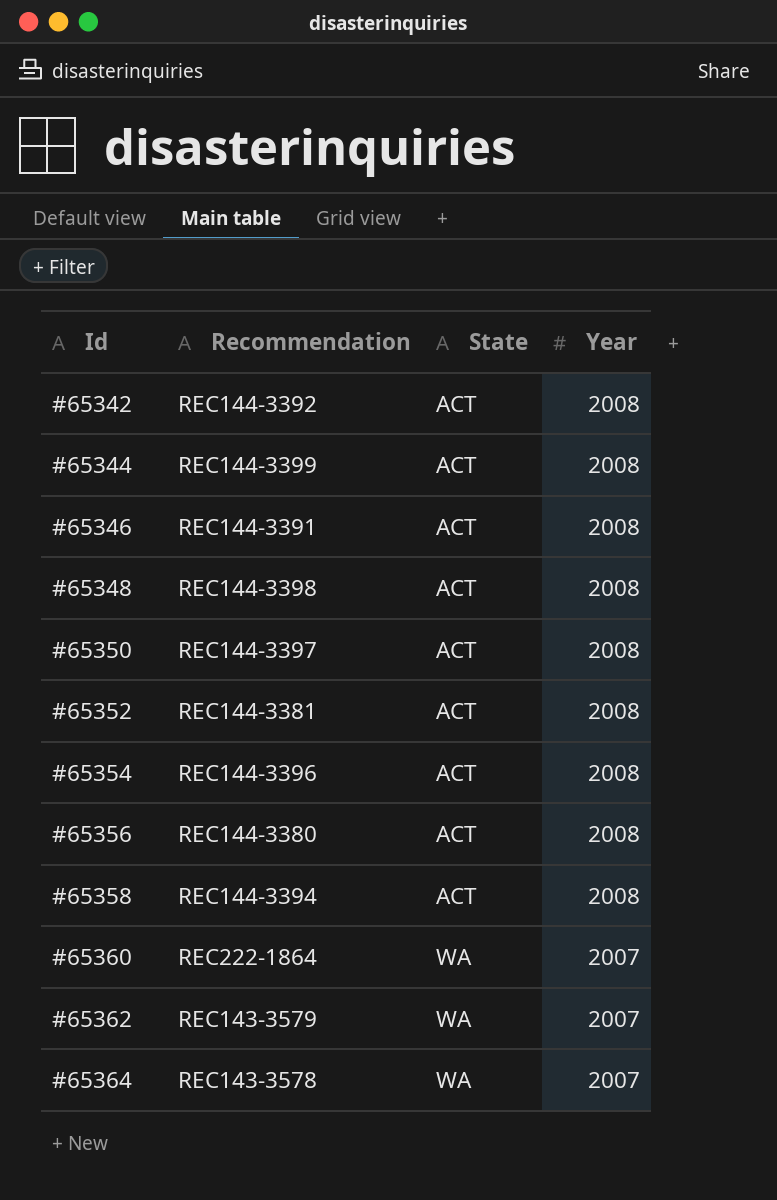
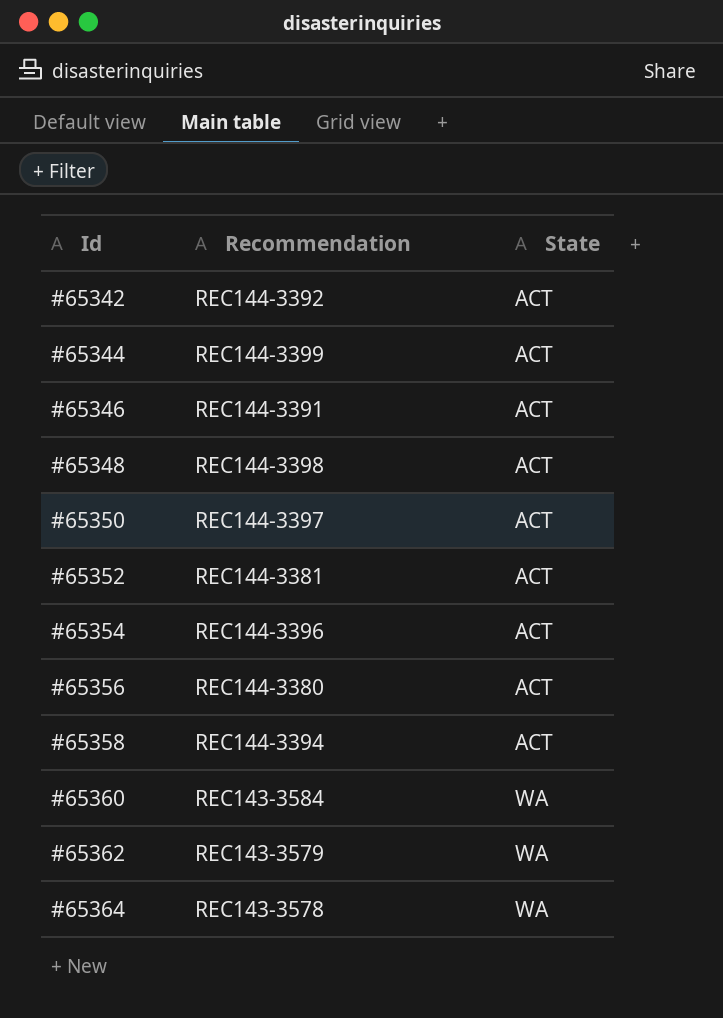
column Year | position: 4 -> none
#65360 | Recommendation: REC222-1864 -> REC143-3584

